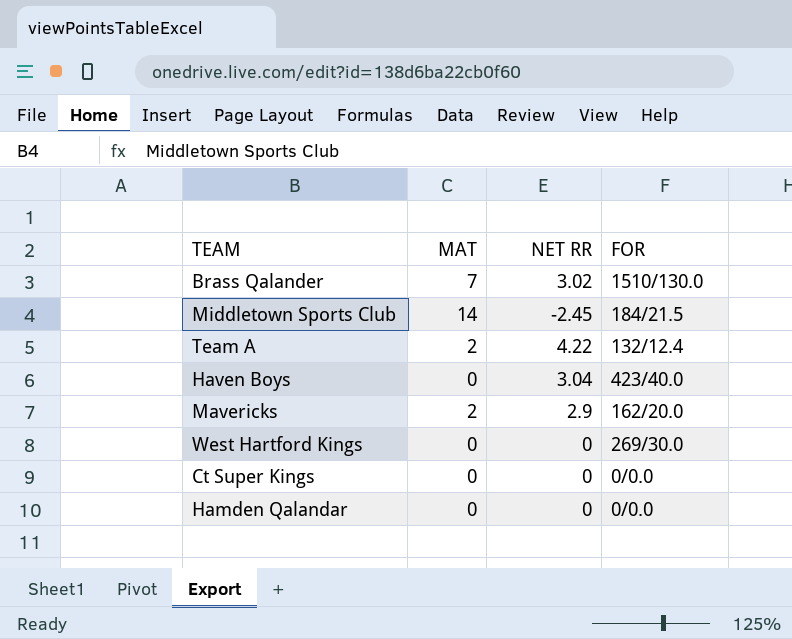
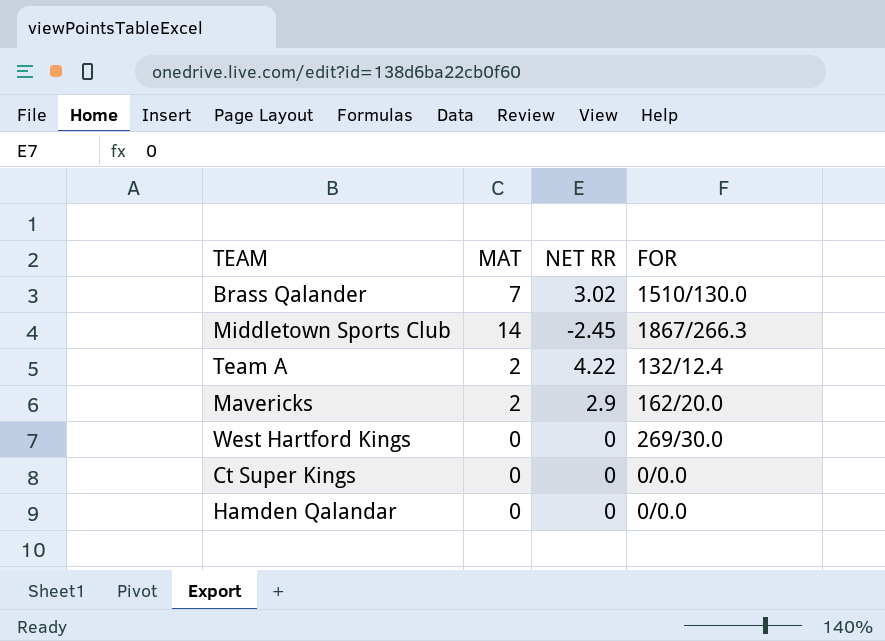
row Haven Boys: 0 | 3.04 | 423/40.0 -> none
Middletown Sports Club | FOR: 184/21.5 -> 1867/266.3

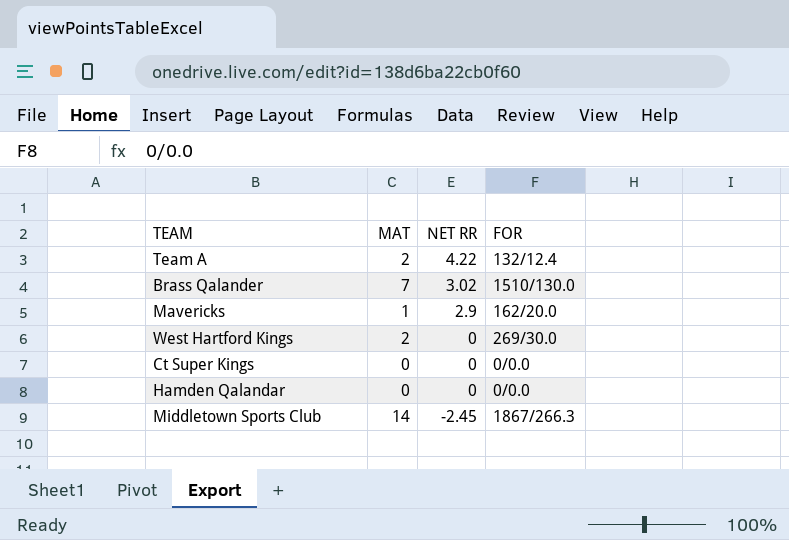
row order: none -> NET RR descending
Mavericks | MAT: 2 -> 1
West Hartford Kings | MAT: 0 -> 2

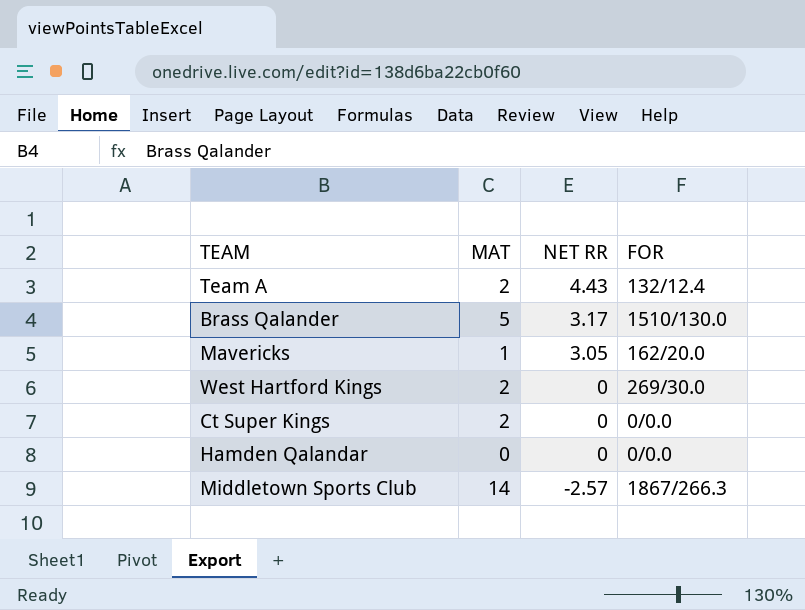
Team A | NET RR: 4.22 -> 4.43
Brass Qalander | MAT: 7 -> 5
Brass Qalander | NET RR: 3.02 -> 3.17
Mavericks | NET RR: 2.9 -> 3.05
Ct Super Kings | MAT: 0 -> 2
Middletown Sports Club | NET RR: -2.45 -> -2.57

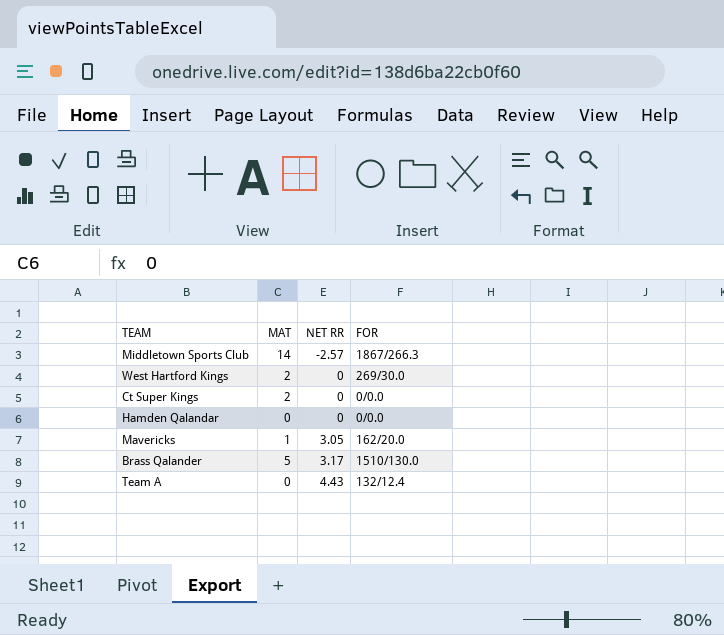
row order: NET RR descending -> NET RR ascending
Team A | MAT: 2 -> 0

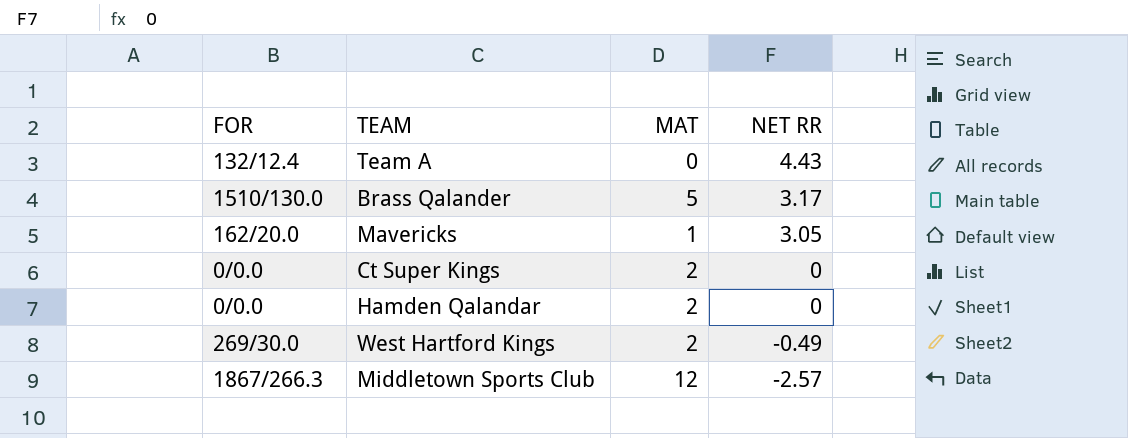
row order: NET RR ascending -> NET RR descending
column FOR | position: 4 -> 1
Hamden Qalandar | MAT: 0 -> 2
West Hartford Kings | NET RR: 0 -> -0.49
Middletown Sports Club | MAT: 14 -> 12

